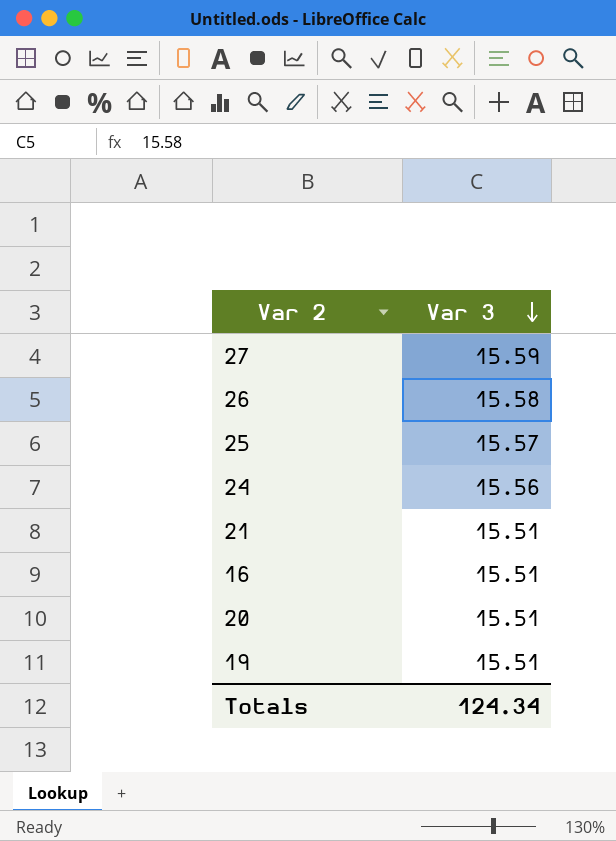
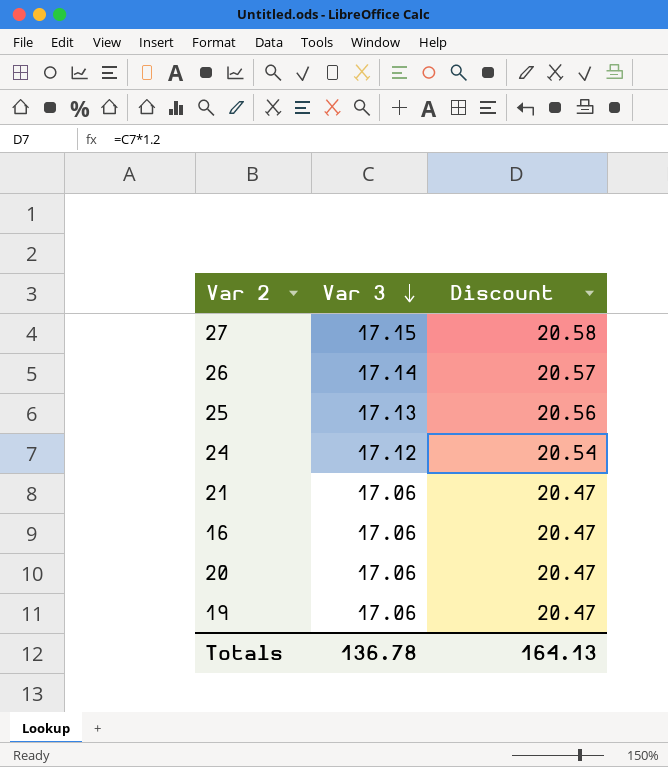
column Discount | formula: none -> [Var 3] * 1.2
27 | Var 3: 15.59 -> 17.15
26 | Var 3: 15.58 -> 17.14
25 | Var 3: 15.57 -> 17.13
24 | Var 3: 15.56 -> 17.12
21 | Var 3: 15.51 -> 17.06
16 | Var 3: 15.51 -> 17.06
20 | Var 3: 15.51 -> 17.06
19 | Var 3: 15.51 -> 17.06
Totals | Var 3: 124.34 -> 136.78

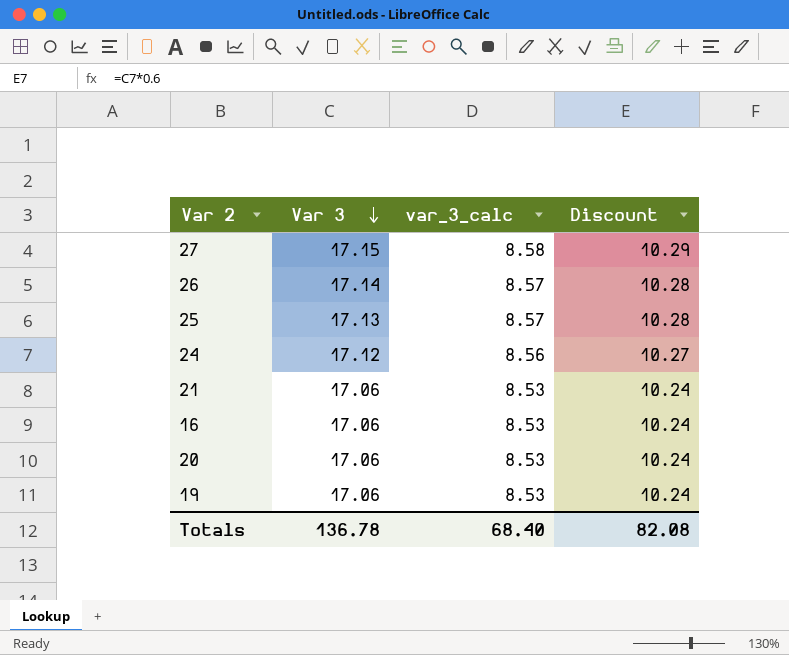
column var_3_calc | formula: none -> [Var 3] * 0.5
column Discount | formula: [Var 3] * 1.2 -> [Var 3] * 0.6
Totals | Discount: 164.13 -> 82.08

